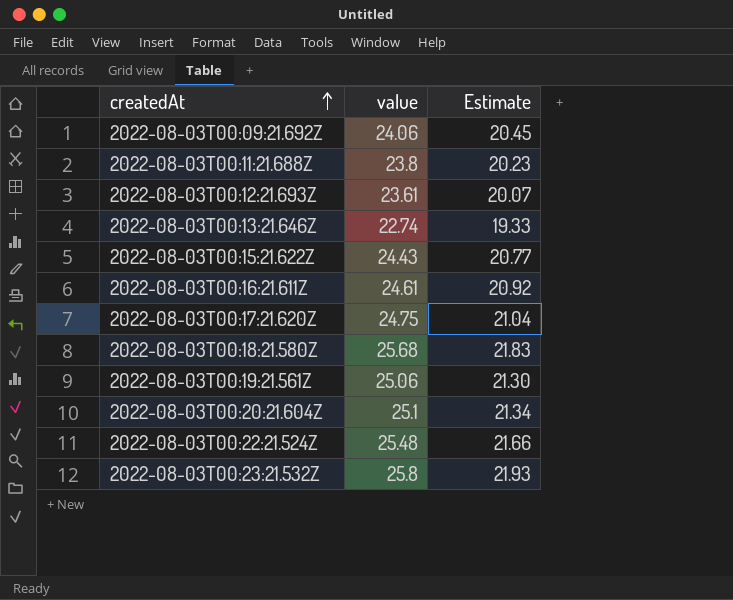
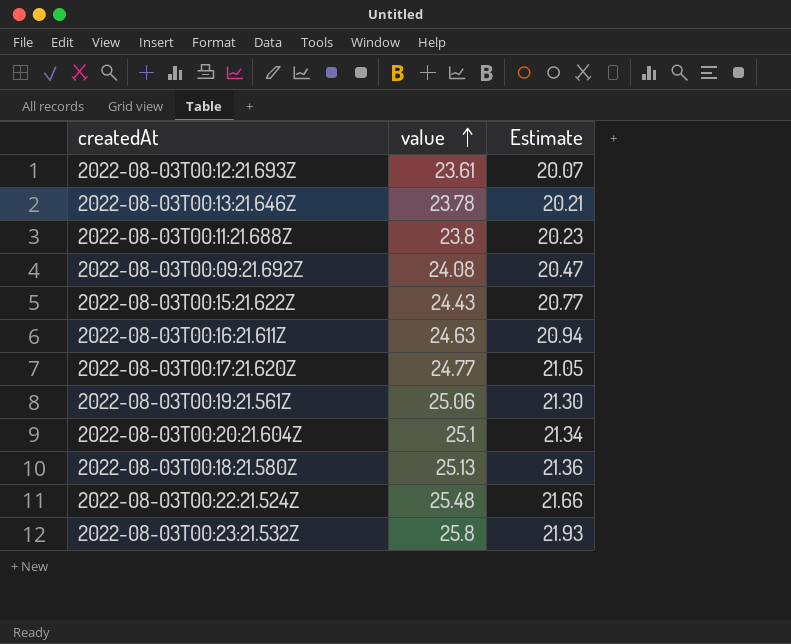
row order: createdAt ascending -> value ascending
2022-08-03T00:13:21.646Z | value: 22.74 -> 23.78
2022-08-03T00:13:21.646Z | Estimate: 19.33 -> 20.21
2022-08-03T00:09:21.692Z | value: 24.06 -> 24.08
2022-08-03T00:09:21.692Z | Estimate: 20.45 -> 20.47
2022-08-03T00:16:21.611Z | value: 24.61 -> 24.63
2022-08-03T00:16:21.611Z | Estimate: 20.92 -> 20.94
2022-08-03T00:17:21.620Z | value: 24.75 -> 24.77
2022-08-03T00:17:21.620Z | Estimate: 21.04 -> 21.05
2022-08-03T00:18:21.580Z | value: 25.68 -> 25.13
2022-08-03T00:18:21.580Z | Estimate: 21.83 -> 21.36

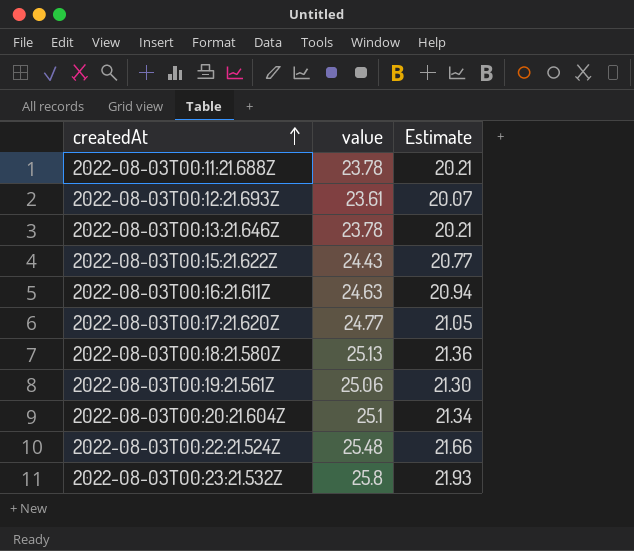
row order: value ascending -> createdAt ascending
row 2022-08-03T00:09:21.692Z: 24.08 | 20.47 -> none
2022-08-03T00:11:21.688Z | value: 23.8 -> 23.78
2022-08-03T00:11:21.688Z | Estimate: 20.23 -> 20.21

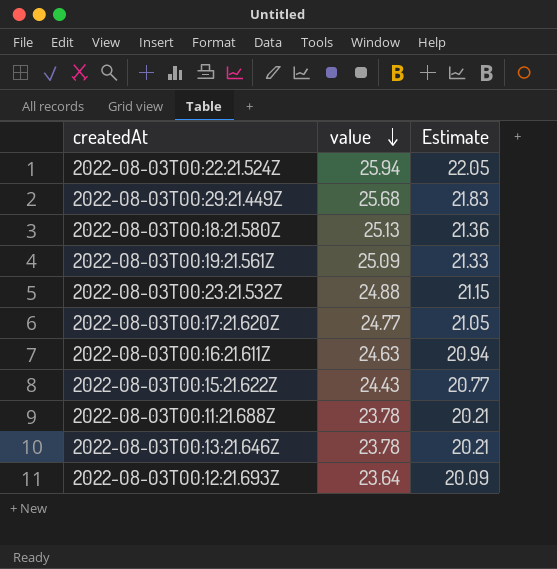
row order: createdAt ascending -> value descending
row 2022-08-03T00:20:21.604Z: 25.1 | 21.34 -> none
2022-08-03T00:22:21.524Z | value: 25.48 -> 25.94
2022-08-03T00:22:21.524Z | Estimate: 21.66 -> 22.05
row 2022-08-03T00:29:21.449Z: none -> 25.68 | 21.83
2022-08-03T00:19:21.561Z | value: 25.06 -> 25.09
2022-08-03T00:19:21.561Z | Estimate: 21.30 -> 21.33
2022-08-03T00:23:21.532Z | value: 25.8 -> 24.88
2022-08-03T00:23:21.532Z | Estimate: 21.93 -> 21.15
2022-08-03T00:12:21.693Z | value: 23.61 -> 23.64
2022-08-03T00:12:21.693Z | Estimate: 20.07 -> 20.09

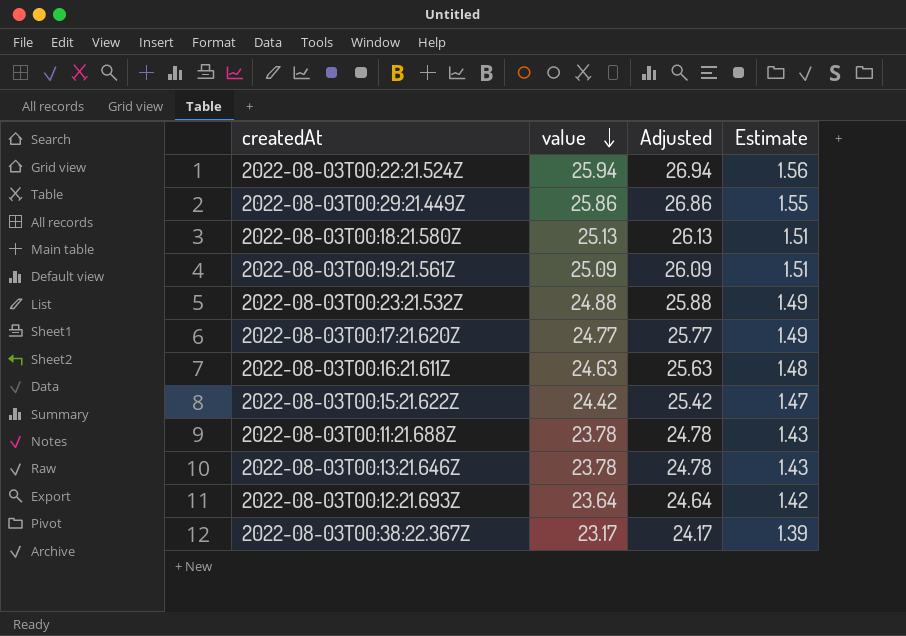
column Adjusted | formula: none -> [value] + 1
column Estimate | formula: [value] * 0.85 -> [value] * 0.06
2022-08-03T00:29:21.449Z | value: 25.68 -> 25.86
2022-08-03T00:15:21.622Z | value: 24.43 -> 24.42
row 2022-08-03T00:38:22.367Z: none -> 23.17 | 24.17 | 1.39

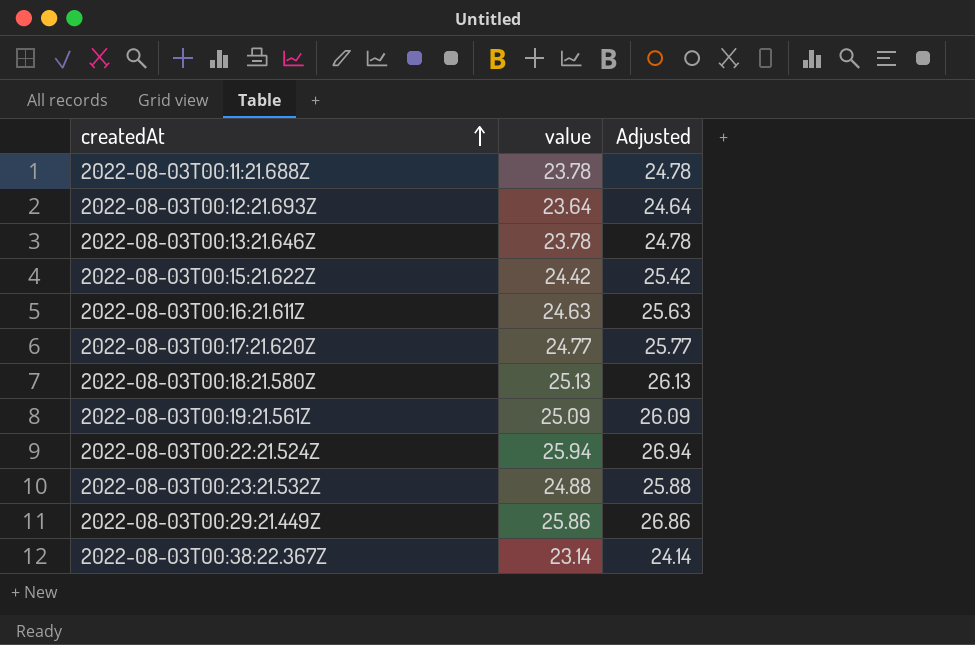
row order: value descending -> createdAt ascending
column Estimate | formula: [value] * 0.06 -> none
2022-08-03T00:38:22.367Z | value: 23.17 -> 23.14
2022-08-03T00:38:22.367Z | Adjusted: 24.17 -> 24.14

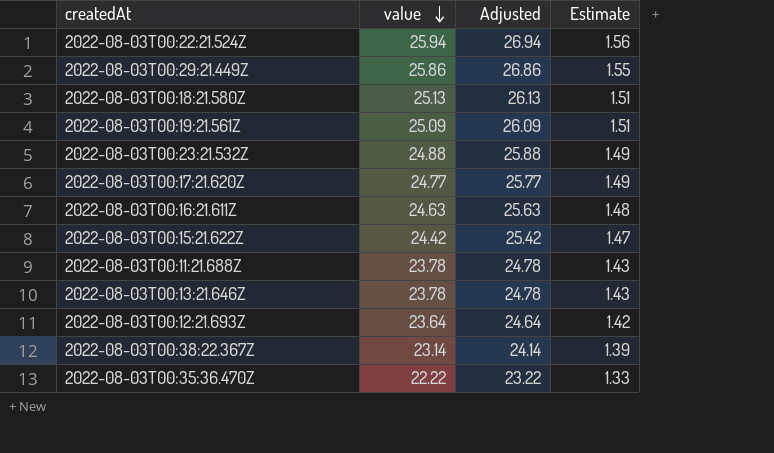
row order: createdAt ascending -> value descending
column Estimate | formula: none -> [value] * 0.06
row 2022-08-03T00:35:36.470Z: none -> 22.22 | 23.22 | 1.33

